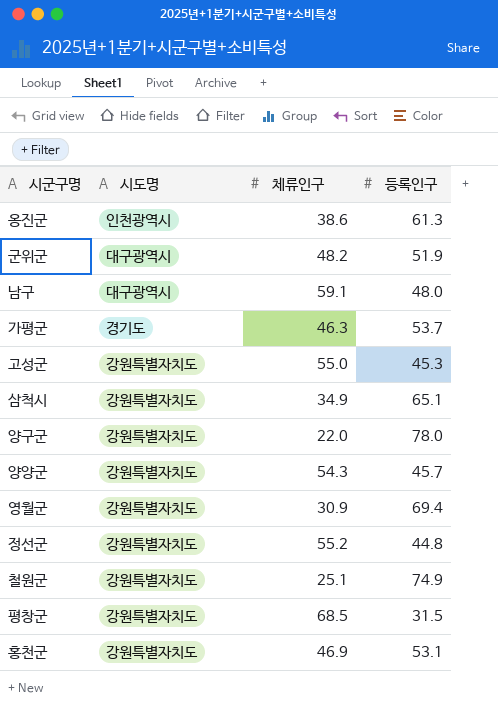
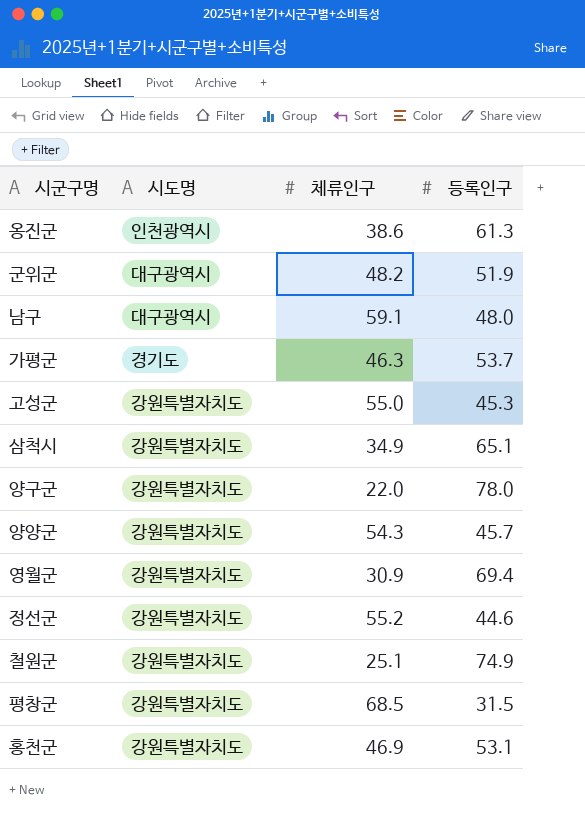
정선군 | 등록인구: 44.8 -> 44.6

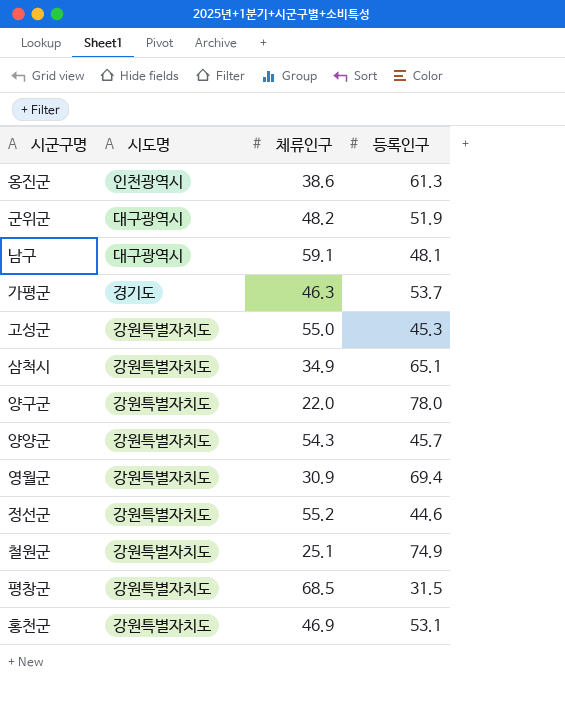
남구 | 등록인구: 48.0 -> 48.1

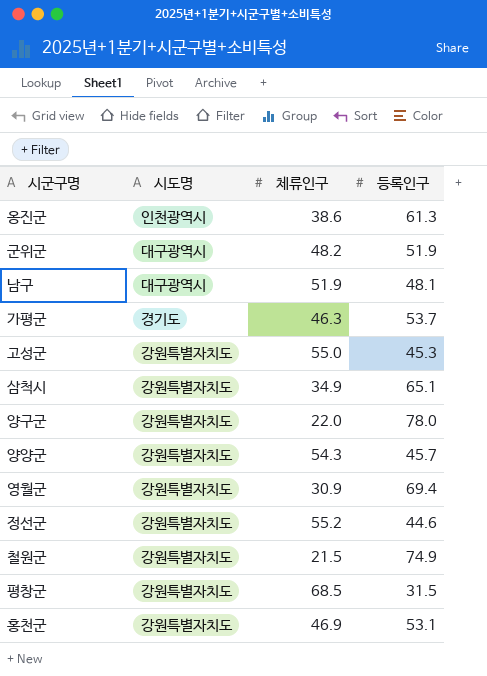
남구 | 체류인구: 59.1 -> 51.9
철원군 | 체류인구: 25.1 -> 21.5

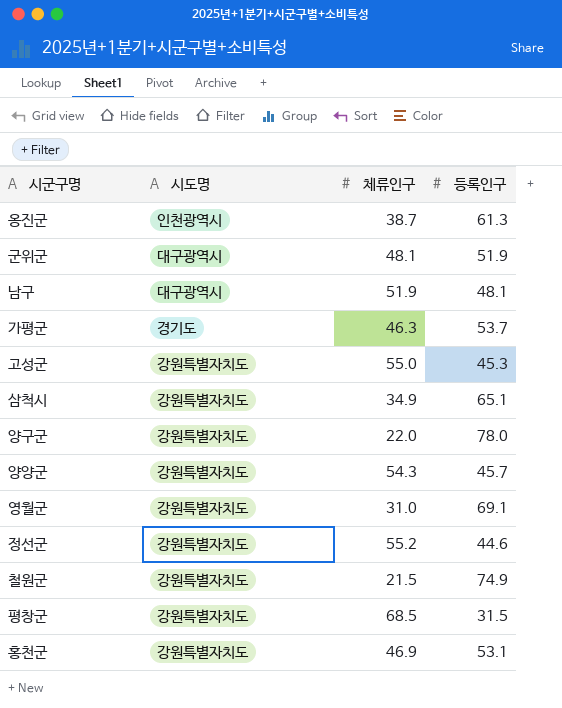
옹진군 | 체류인구: 38.6 -> 38.7
군위군 | 체류인구: 48.2 -> 48.1
영월군 | 체류인구: 30.9 -> 31.0
영월군 | 등록인구: 69.4 -> 69.1

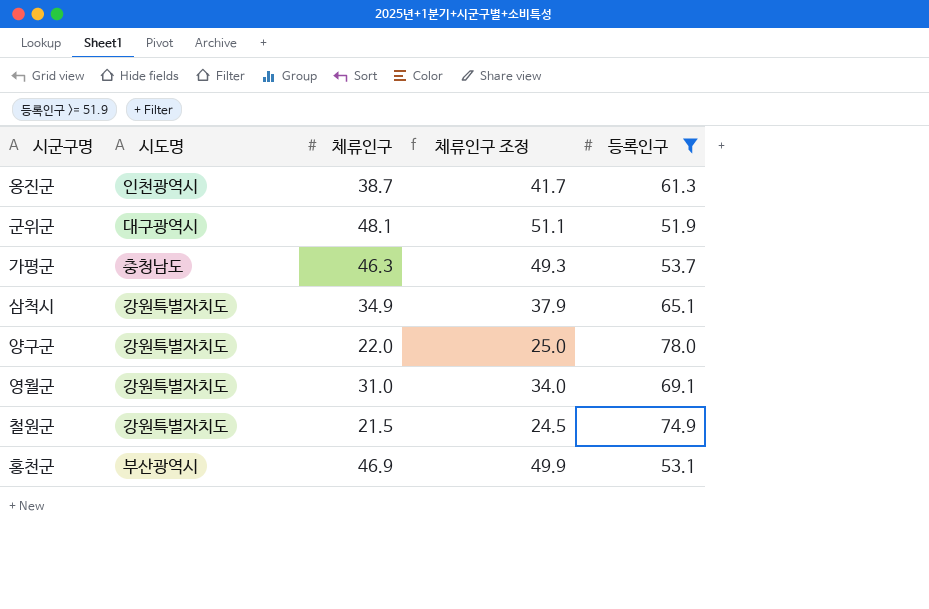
filter: none -> 등록인구 >= 51.9
column 체류인구 조정 | formula: none -> [체류인구] + 3
가평군 | 시도명: 경기도 -> 충청남도
홍천군 | 시도명: 강원특별자치도 -> 부산광역시

